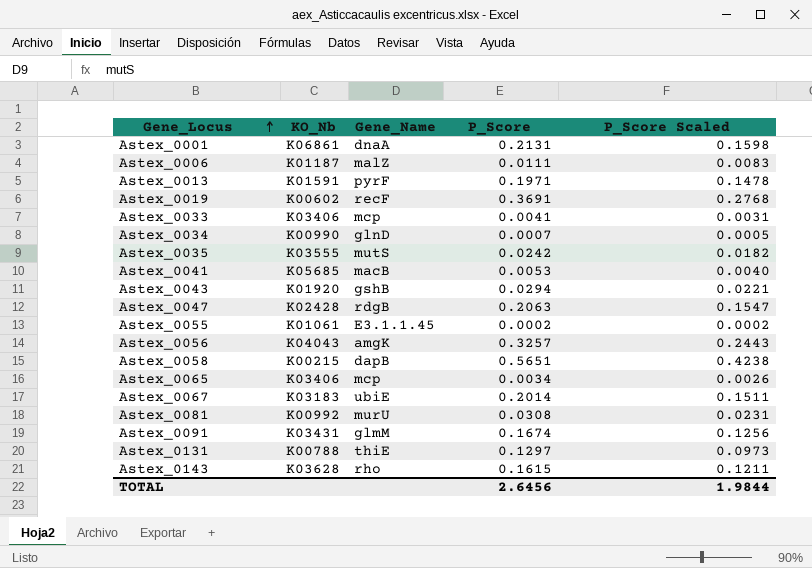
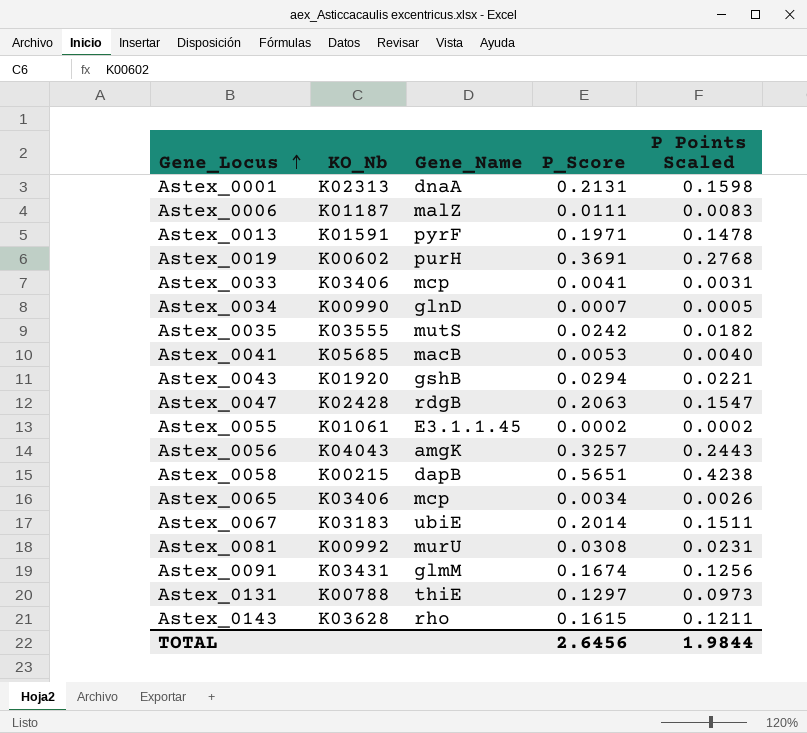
column name: P_Score Scaled -> P Points Scaled
Astex_0001 | KO_Nb: K06861 -> K02313
Astex_0019 | Gene_Name: recF -> purH

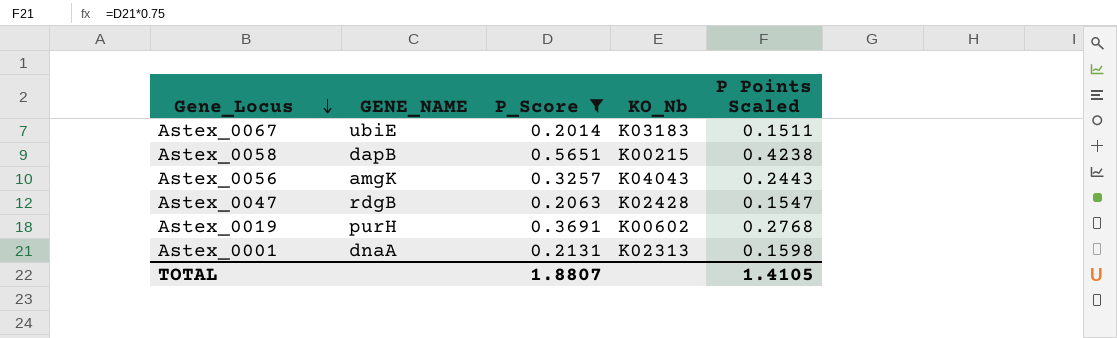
filter: none -> P_Score >= 0.2014
row order: Gene_Locus ascending -> Gene_Locus descending
column name: Gene_Name -> GENE_NAME
column KO_Nb | position: 2 -> 4
TOTAL | P_Score: 2.6456 -> 1.8807
TOTAL | P Points Scaled: 1.9844 -> 1.4105

